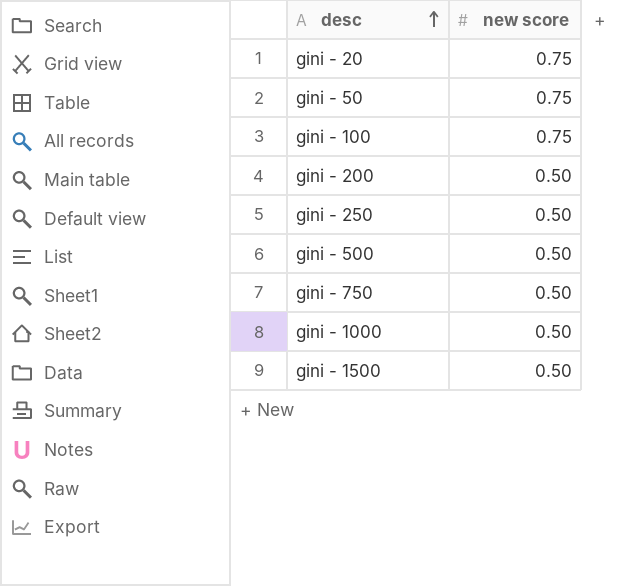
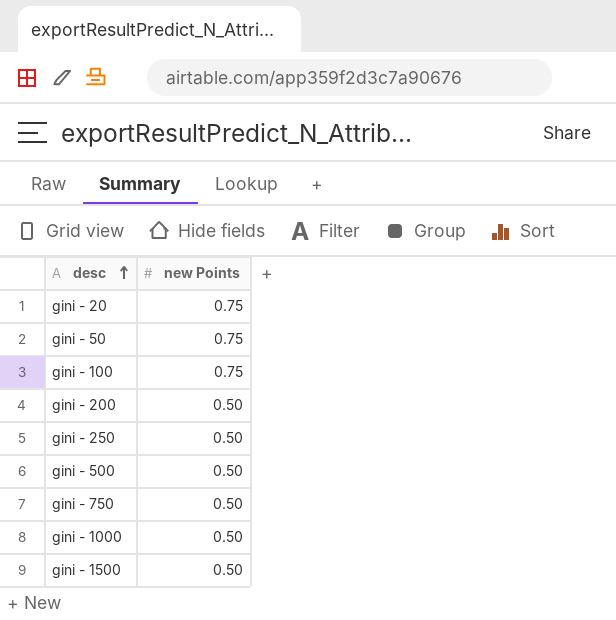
column name: new score -> new Points

